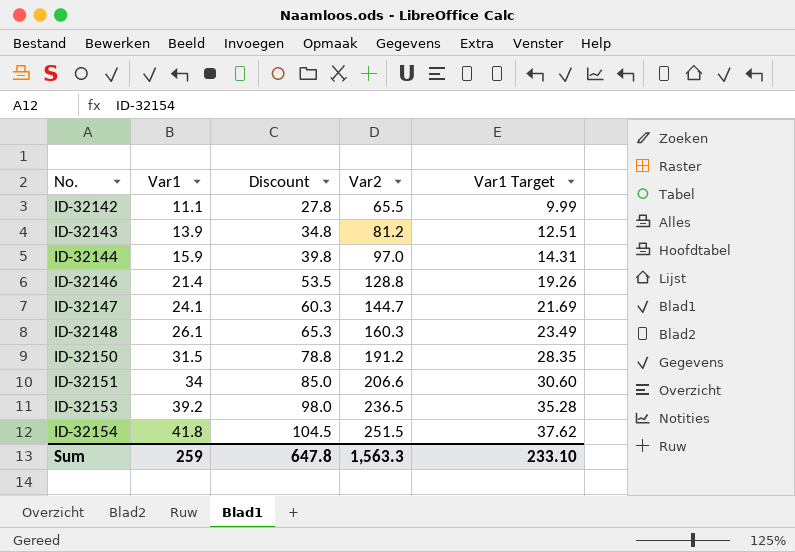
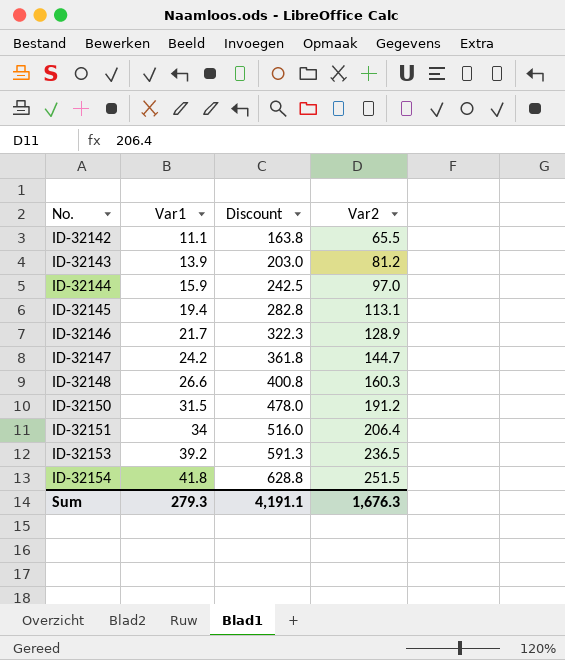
column Var1 Target | formula: [Var1] * 0.9 -> none
column Discount | formula: [Var1] * 2.5 -> [Var2] * 2.5
row ID-32145: none -> 19.4 | 282.8 | 113.1
ID-32146 | Var1: 21.4 -> 21.7
ID-32146 | Var2: 128.8 -> 128.9
ID-32147 | Var1: 24.1 -> 24.2
ID-32148 | Var1: 26.1 -> 26.6
ID-32151 | Var2: 206.6 -> 206.4
Sum | Var1: 259 -> 279.3
Sum | Discount: 647.8 -> 4,191.1
Sum | Var2: 1,563.3 -> 1,676.3

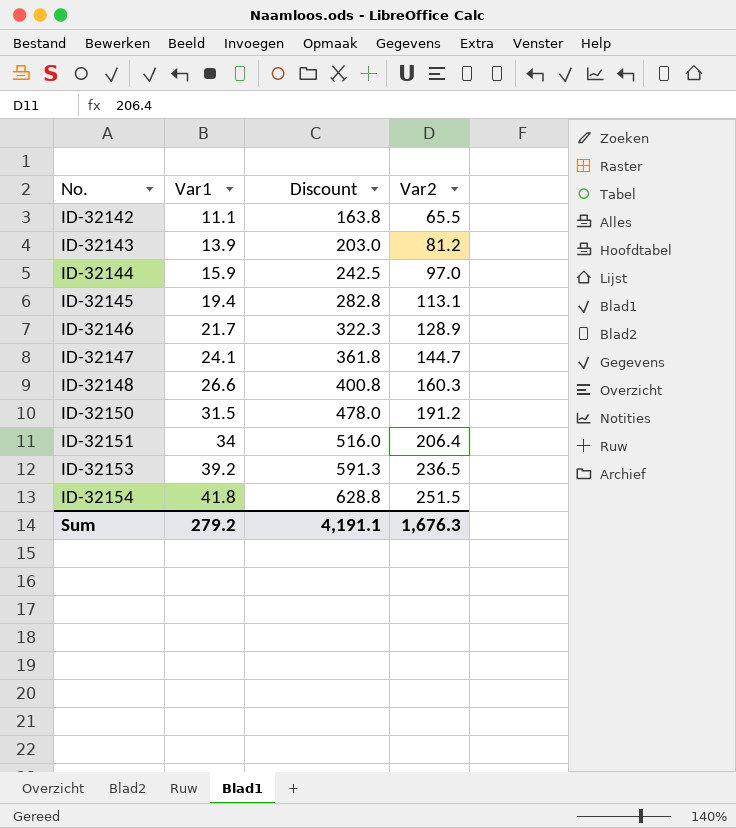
ID-32147 | Var1: 24.2 -> 24.1
Sum | Var1: 279.3 -> 279.2

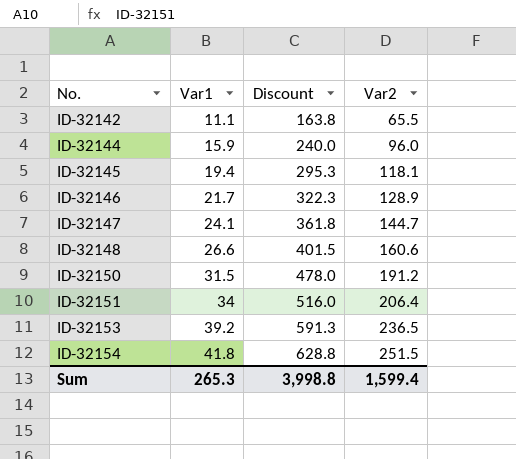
row ID-32143: 13.9 | 203.0 | 81.2 -> none
ID-32144 | Discount: 242.5 -> 240.0
ID-32144 | Var2: 97.0 -> 96.0
ID-32145 | Discount: 282.8 -> 295.3
ID-32145 | Var2: 113.1 -> 118.1
ID-32148 | Discount: 400.8 -> 401.5
ID-32148 | Var2: 160.3 -> 160.6
Sum | Var1: 279.2 -> 265.3
Sum | Discount: 4,191.1 -> 3,998.8
Sum | Var2: 1,676.3 -> 1,599.4

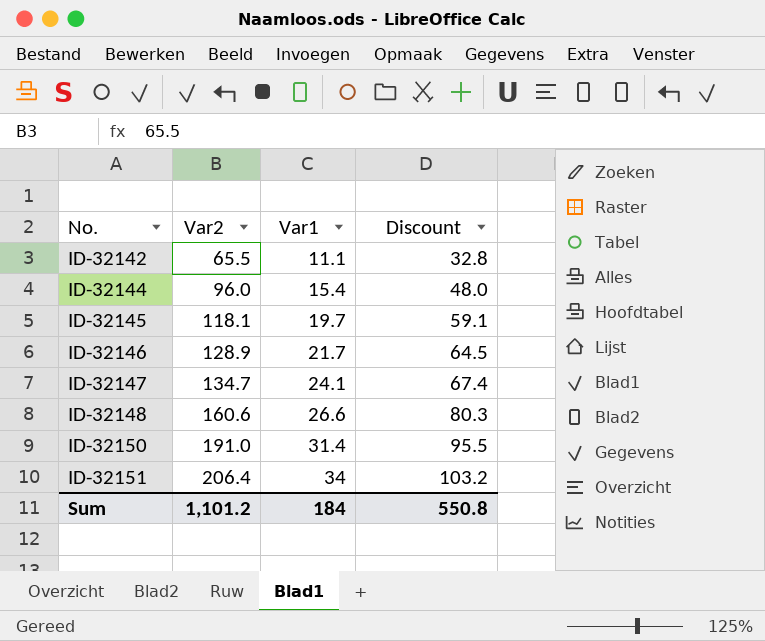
column Var2 | position: 4 -> 2
column Discount | formula: [Var2] * 2.5 -> [Var2] * 0.5
row ID-32153: 39.2 | 591.3 | 236.5 -> none
row ID-32154: 41.8 | 628.8 | 251.5 -> none
ID-32144 | Var1: 15.9 -> 15.4
ID-32145 | Var1: 19.4 -> 19.7
ID-32147 | Var2: 144.7 -> 134.7
ID-32150 | Var2: 191.2 -> 191.0
ID-32150 | Var1: 31.5 -> 31.4
Sum | Var2: 1,599.4 -> 1,101.2
Sum | Var1: 265.3 -> 184
Sum | Discount: 3,998.8 -> 550.8

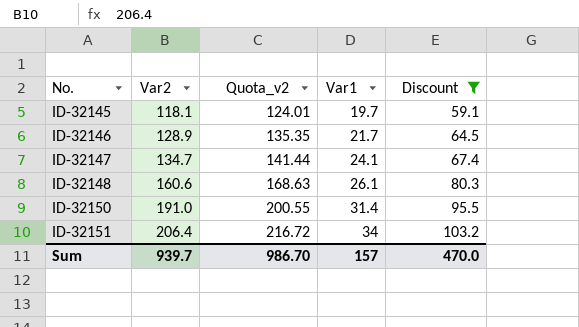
filter: none -> Discount >= 59.1
column Quota_v2 | formula: none -> [Var2] * 1.05
ID-32148 | Var1: 26.6 -> 26.1
Sum | Var2: 1,101.2 -> 939.7
Sum | Var1: 184 -> 157
Sum | Discount: 550.8 -> 470.0

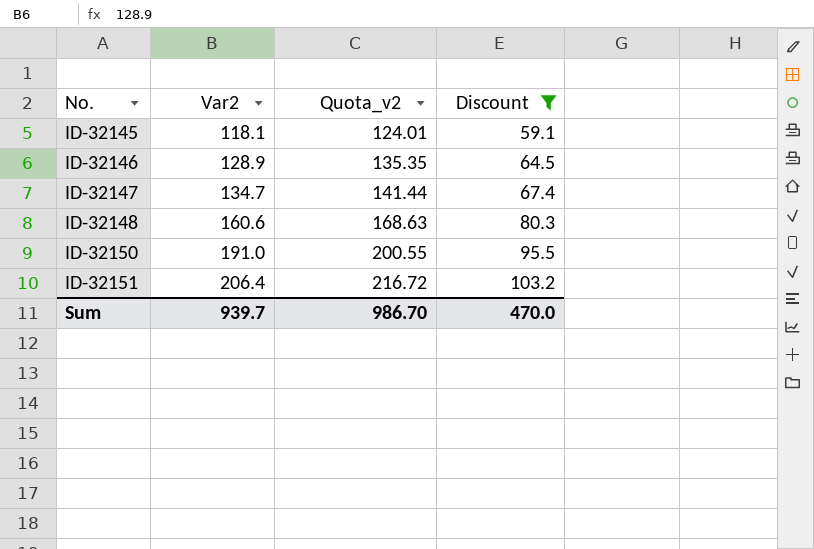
column Var1 | position: 4 -> none

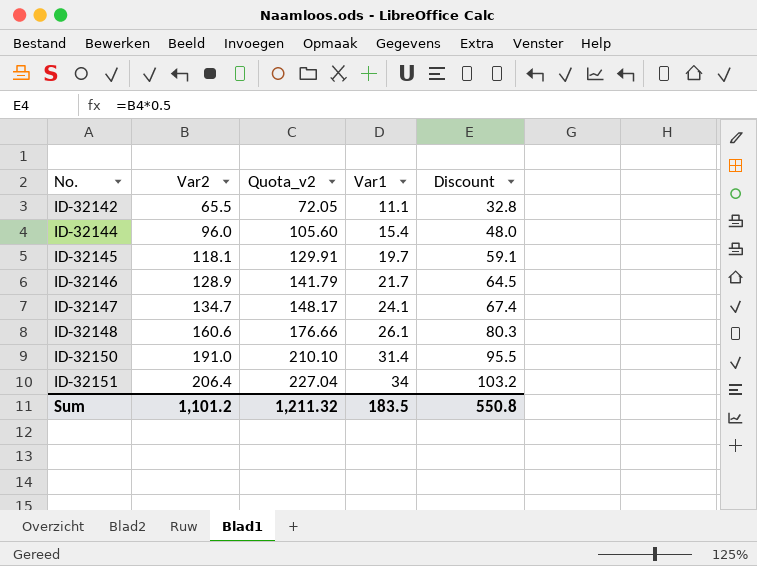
filter: Discount >= 59.1 -> none
column Quota_v2 | formula: [Var2] * 1.05 -> [Var2] * 1.1
column Var1 | position: none -> 4
Sum | Var2: 939.7 -> 1,101.2
Sum | Quota_v2: 986.70 -> 1,211.32
Sum | Discount: 470.0 -> 550.8

